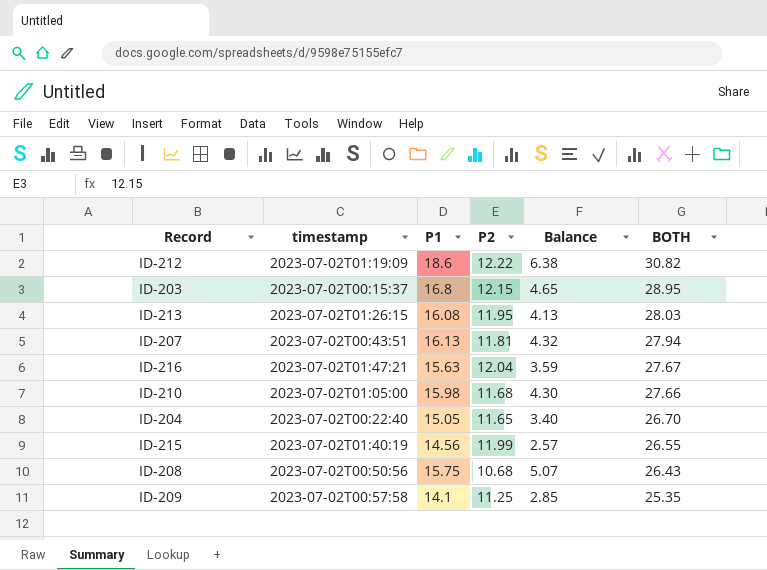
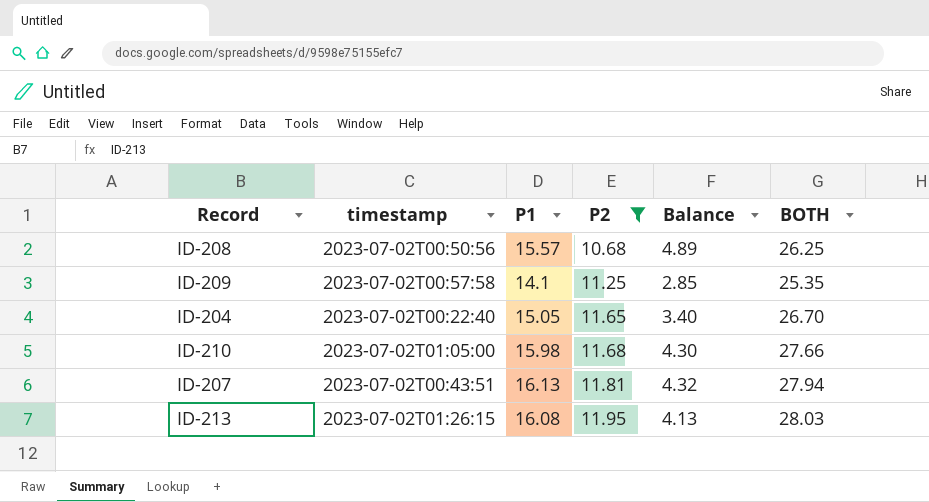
filter: none -> P2 <= 11.95
row order: BOTH descending -> P2 ascending
ID-208 | P1: 15.75 -> 15.57
ID-208 | Balance: 5.07 -> 4.89
ID-208 | BOTH: 26.43 -> 26.25

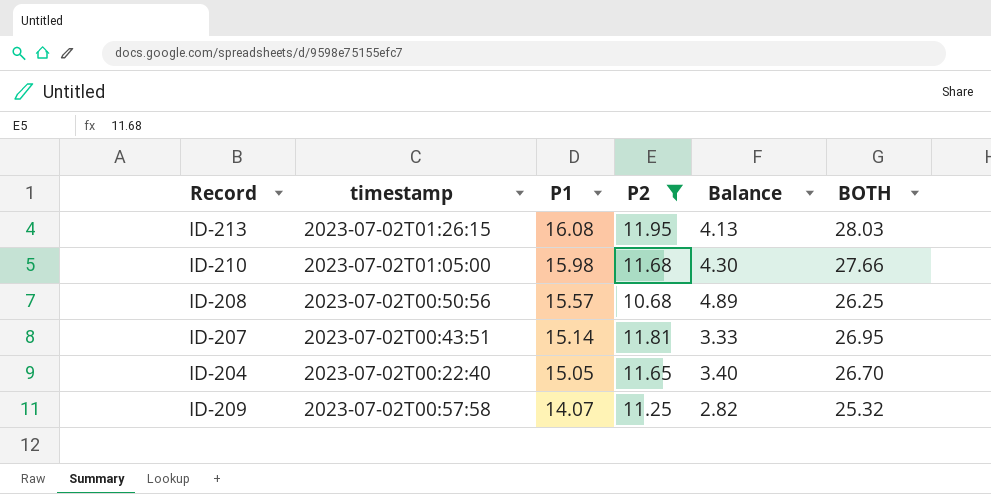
row order: P2 ascending -> P1 descending
ID-207 | P1: 16.13 -> 15.14
ID-207 | Balance: 4.32 -> 3.33
ID-207 | BOTH: 27.94 -> 26.95
ID-209 | P1: 14.1 -> 14.07
ID-209 | Balance: 2.85 -> 2.82
ID-209 | BOTH: 25.35 -> 25.32

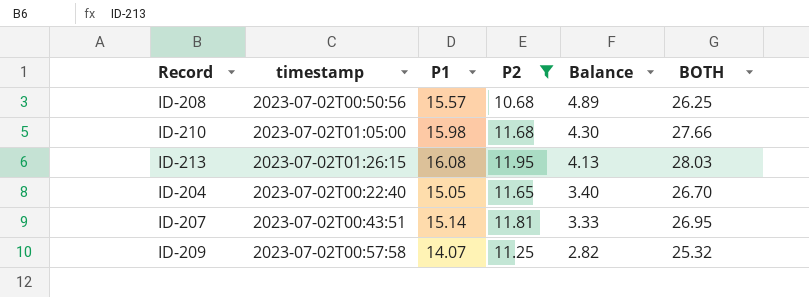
row order: P1 descending -> Balance descending

